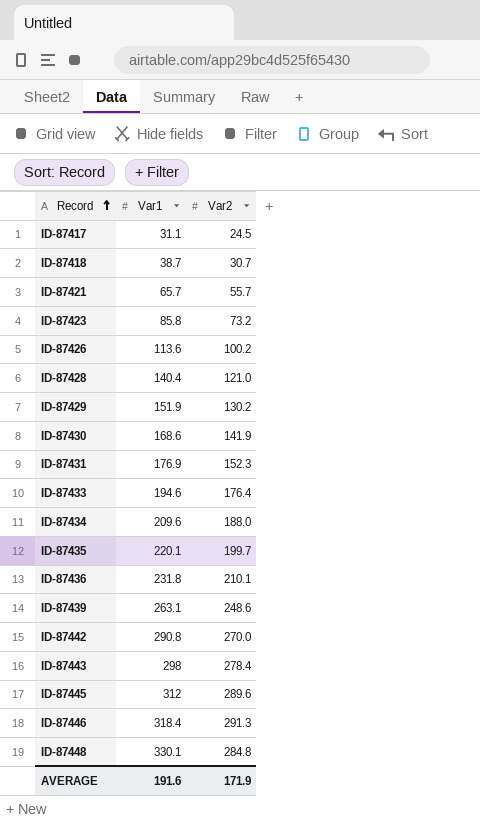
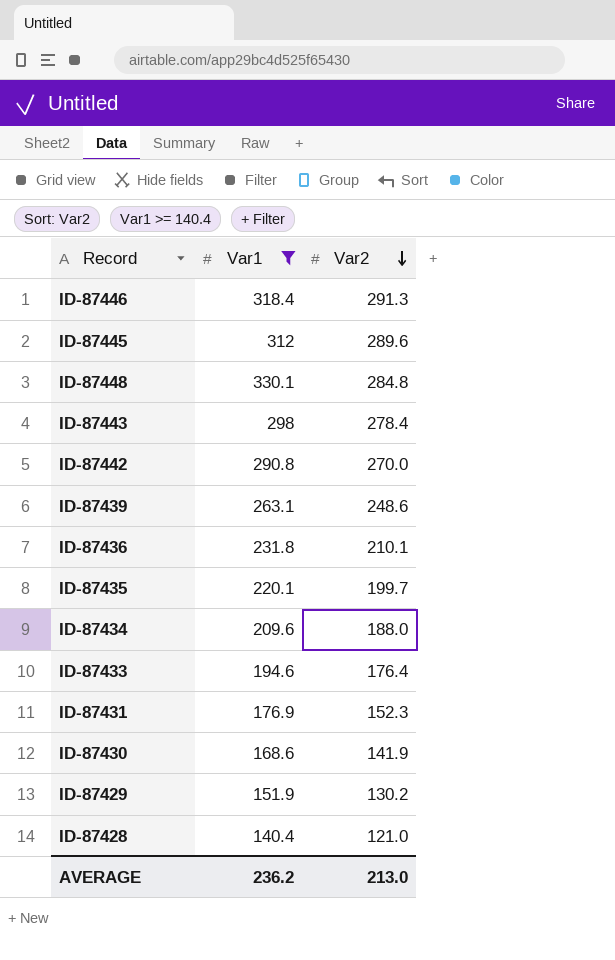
filter: none -> Var1 >= 140.4
row order: Record ascending -> Var2 descending
AVERAGE | Var1: 191.6 -> 236.2
AVERAGE | Var2: 171.9 -> 213.0

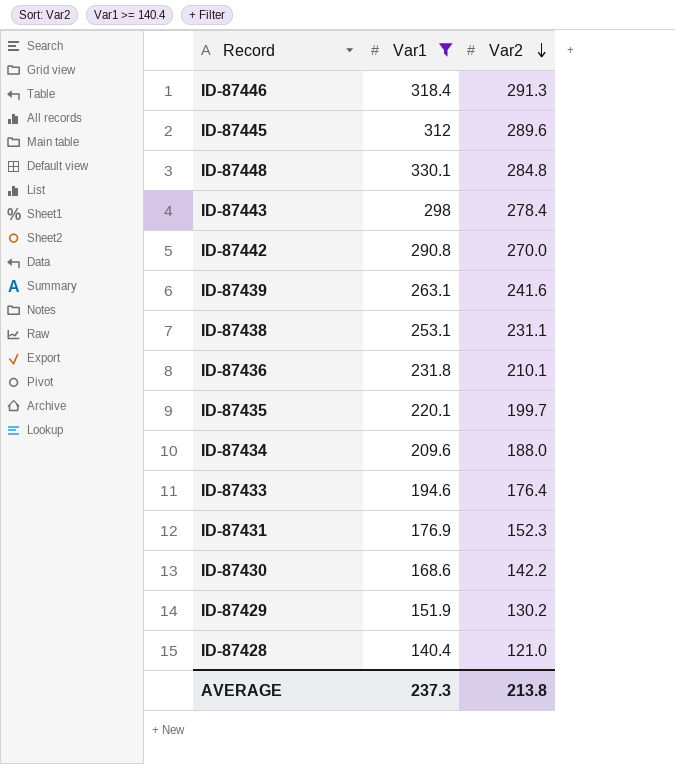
ID-87439 | Var2: 248.6 -> 241.6
row ID-87438: none -> 253.1 | 231.1
ID-87430 | Var2: 141.9 -> 142.2
AVERAGE | Var1: 236.2 -> 237.3
AVERAGE | Var2: 213.0 -> 213.8

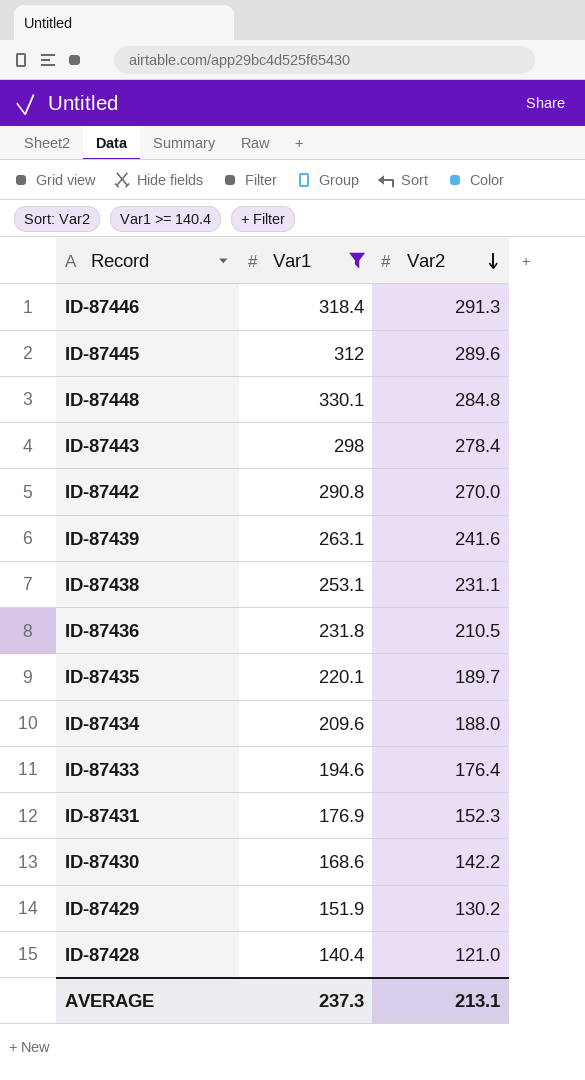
ID-87436 | Var2: 210.1 -> 210.5
ID-87435 | Var2: 199.7 -> 189.7
AVERAGE | Var2: 213.8 -> 213.1

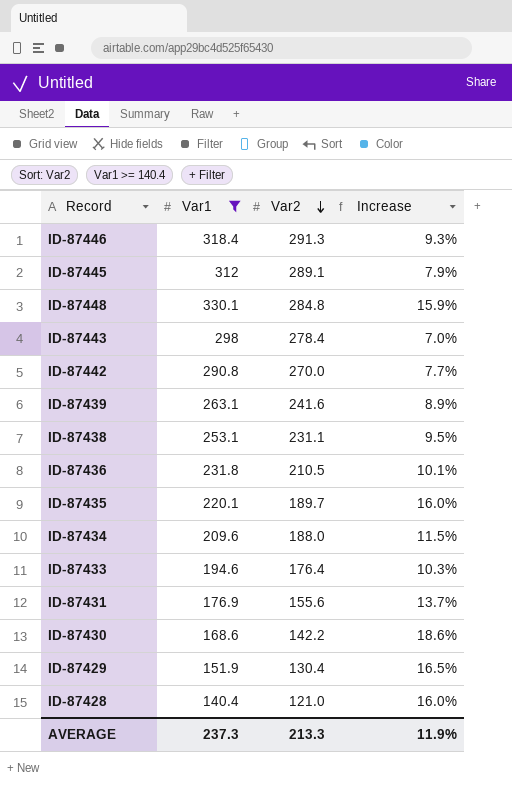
column Increase | formula: none -> ([Var1] - [Var2]) / [Var2]
ID-87445 | Var2: 289.6 -> 289.1
ID-87431 | Var2: 152.3 -> 155.6
ID-87429 | Var2: 130.2 -> 130.4
AVERAGE | Var2: 213.1 -> 213.3

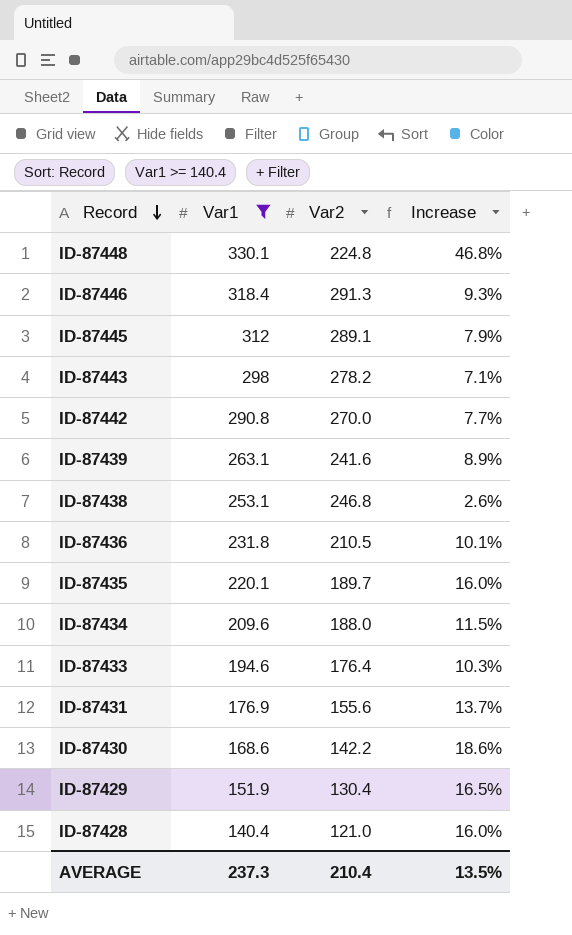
row order: Var2 descending -> Record descending
ID-87448 | Var2: 284.8 -> 224.8
ID-87448 | Increase: 15.9% -> 46.8%
ID-87443 | Var2: 278.4 -> 278.2
ID-87443 | Increase: 7.0% -> 7.1%
ID-87438 | Var2: 231.1 -> 246.8
ID-87438 | Increase: 9.5% -> 2.6%
AVERAGE | Var2: 213.3 -> 210.4
AVERAGE | Increase: 11.9% -> 13.5%

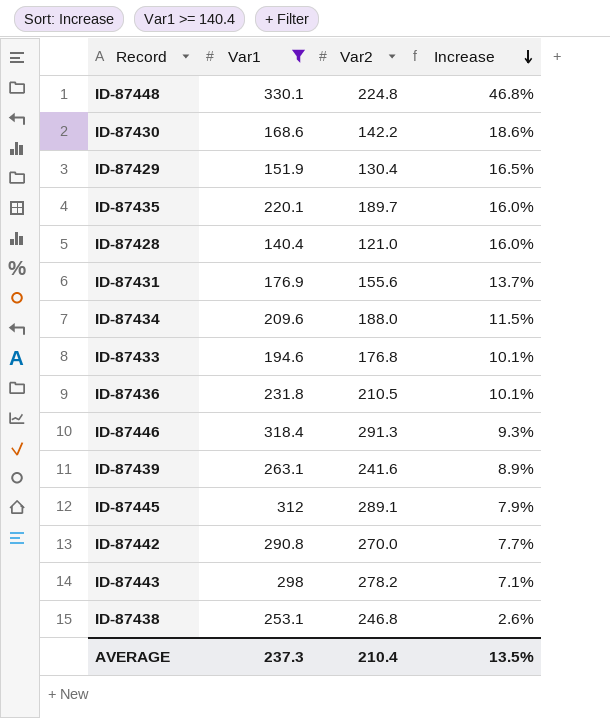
row order: Record descending -> Increase descending
ID-87433 | Var2: 176.4 -> 176.8
ID-87433 | Increase: 10.3% -> 10.1%

